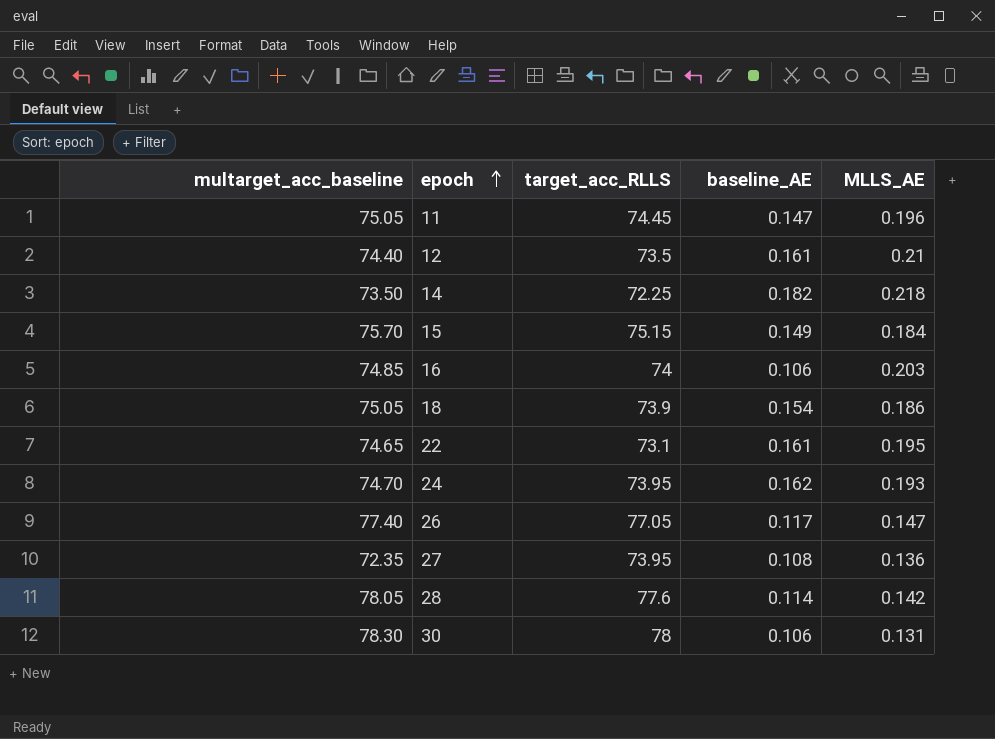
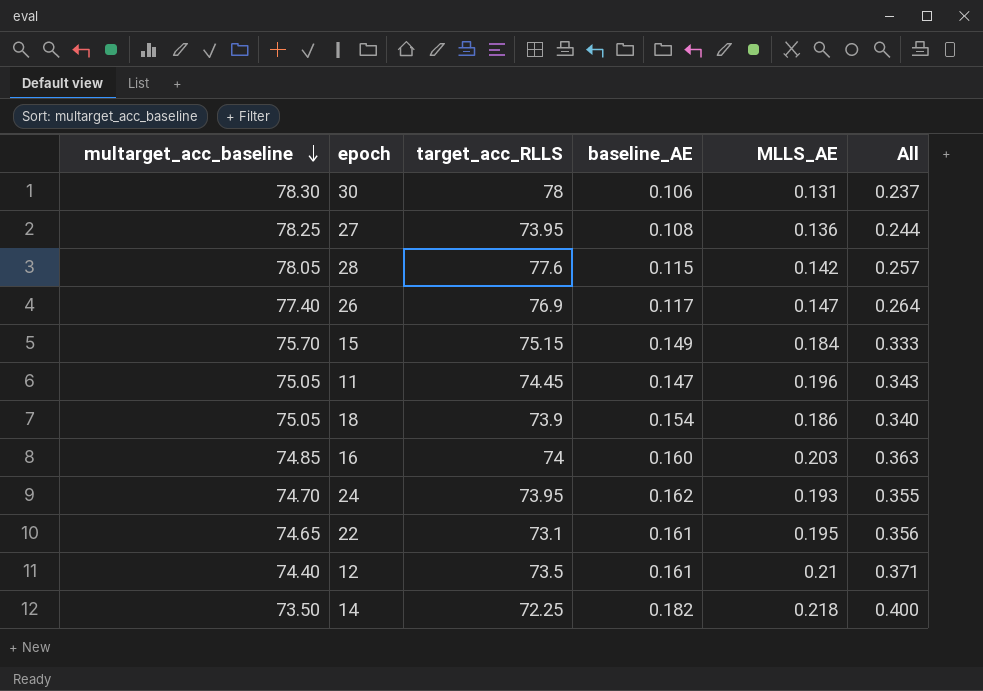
row order: epoch ascending -> multarget_acc_baseline descending
column All | formula: none -> [baseline_AE] + [MLLS_AE]
27 | multarget_acc_baseline: 72.35 -> 78.25
28 | baseline_AE: 0.114 -> 0.115
26 | target_acc_RLLS: 77.05 -> 76.9
16 | baseline_AE: 0.106 -> 0.160

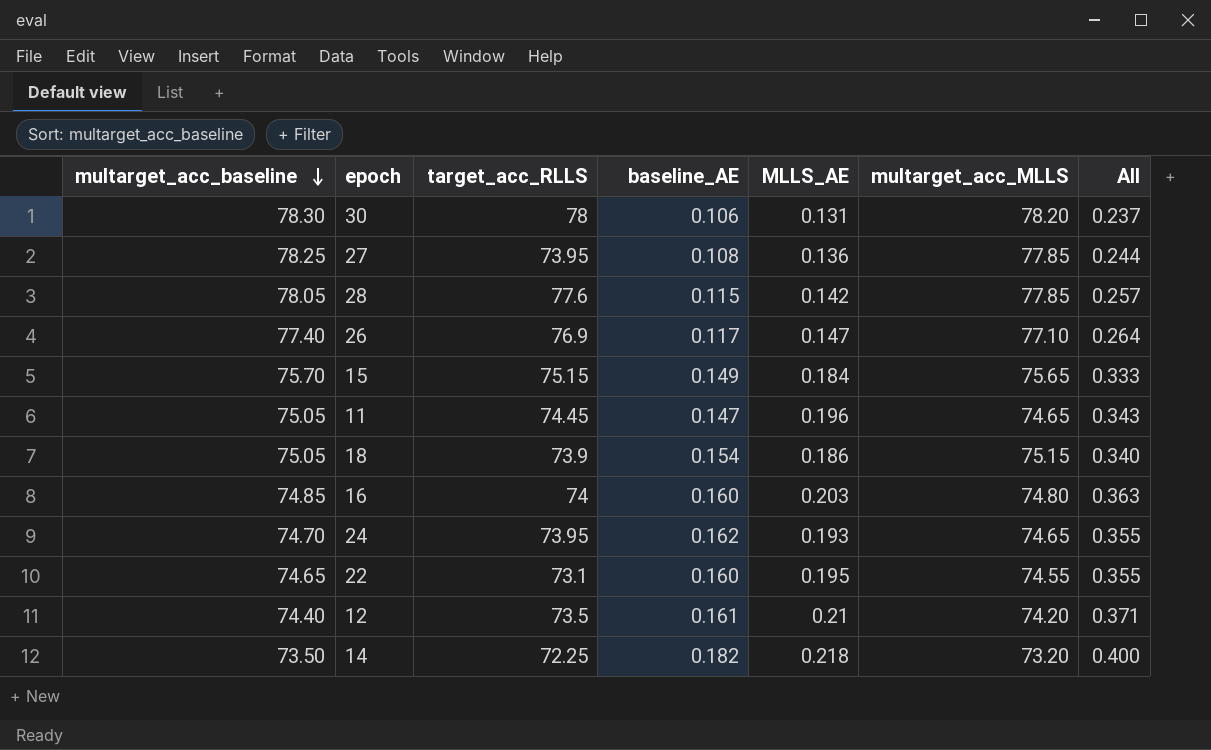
column multarget_acc_MLLS | position: none -> 6
22 | baseline_AE: 0.161 -> 0.160
22 | All: 0.356 -> 0.355

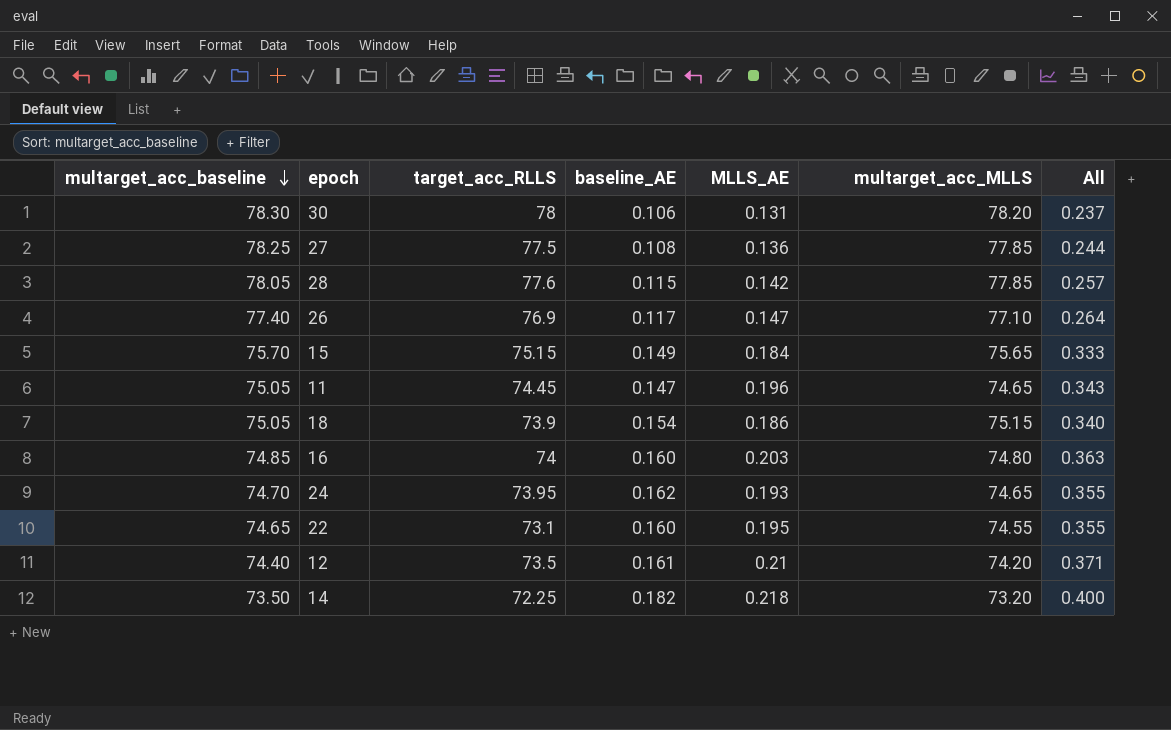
27 | target_acc_RLLS: 73.95 -> 77.5

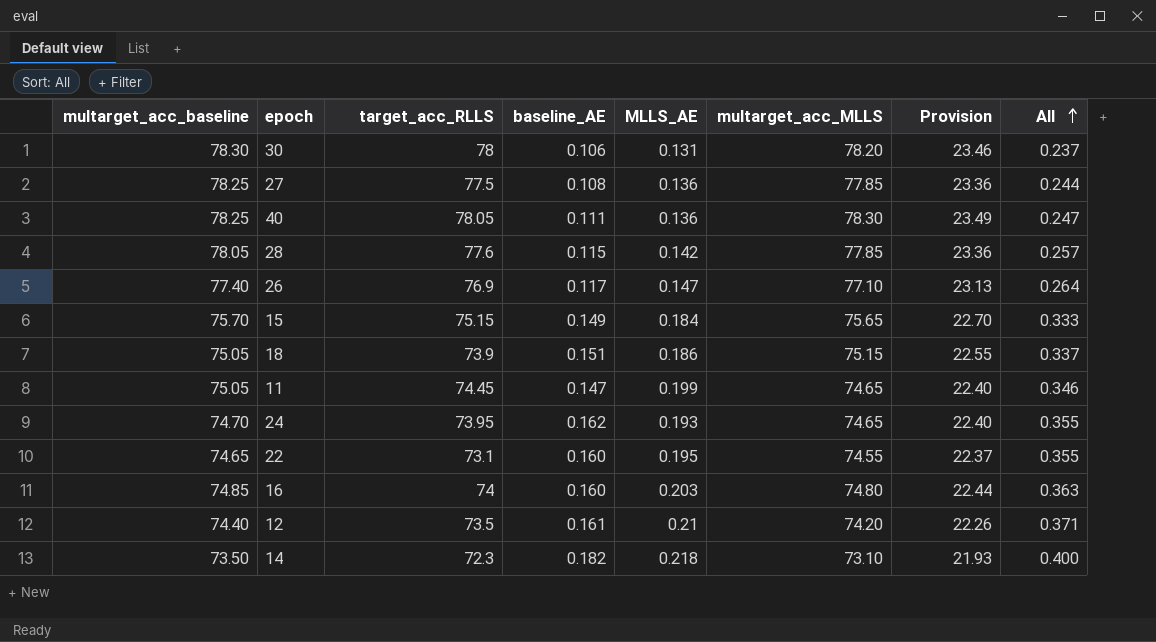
row order: multarget_acc_baseline descending -> All ascending
column Provision | formula: none -> [multarget_acc_MLLS] * 0.3
row 40: none -> 78.25 | 78.05 | 0.111 | 0.136 | 78.30 | 23.49 | 0.247
18 | baseline_AE: 0.154 -> 0.151
18 | All: 0.340 -> 0.337
11 | MLLS_AE: 0.196 -> 0.199
11 | All: 0.343 -> 0.346
14 | target_acc_RLLS: 72.25 -> 72.3
14 | multarget_acc_MLLS: 73.20 -> 73.10

